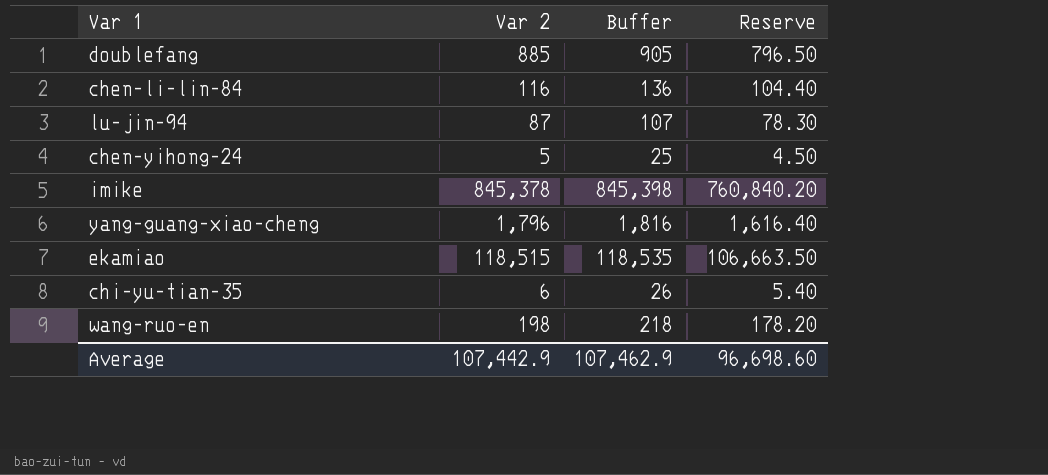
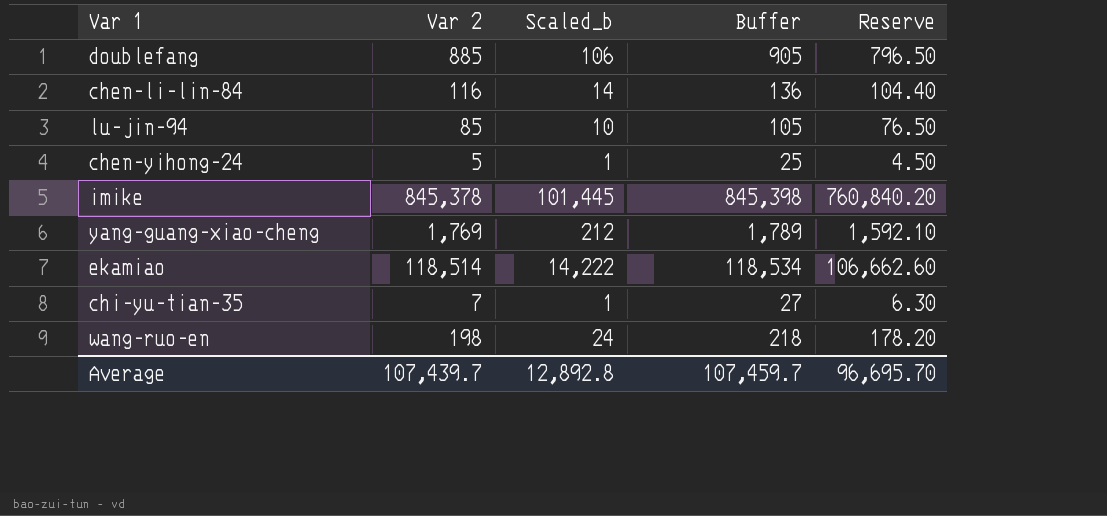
column Scaled_b | formula: none -> [Var 2] * 0.12
lu-jin-94 | Var 2: 87 -> 85
lu-jin-94 | Buffer: 107 -> 105
lu-jin-94 | Reserve: 78.30 -> 76.50
yang-guang-xiao-cheng | Var 2: 1,796 -> 1,769
yang-guang-xiao-cheng | Buffer: 1,816 -> 1,789
yang-guang-xiao-cheng | Reserve: 1,616.40 -> 1,592.10
ekamiao | Var 2: 118,515 -> 118,514
ekamiao | Buffer: 118,535 -> 118,534
ekamiao | Reserve: 106,663.50 -> 106,662.60
chi-yu-tian-35 | Var 2: 6 -> 7
chi-yu-tian-35 | Buffer: 26 -> 27
chi-yu-tian-35 | Reserve: 5.40 -> 6.30
Average | Var 2: 107,442.9 -> 107,439.7
Average | Buffer: 107,462.9 -> 107,459.7
Average | Reserve: 96,698.60 -> 96,695.70

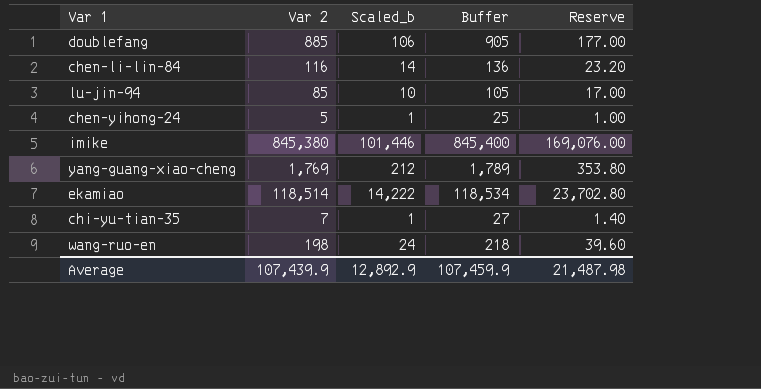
column Reserve | formula: [Var 2] * 0.9 -> [Var 2] * 0.2
imike | Var 2: 845,378 -> 845,380
imike | Scaled_b: 101,445 -> 101,446
imike | Buffer: 845,398 -> 845,400
Average | Var 2: 107,439.7 -> 107,439.9
Average | Scaled_b: 12,892.8 -> 12,892.9
Average | Buffer: 107,459.7 -> 107,459.9
Average | Reserve: 96,695.70 -> 21,487.98

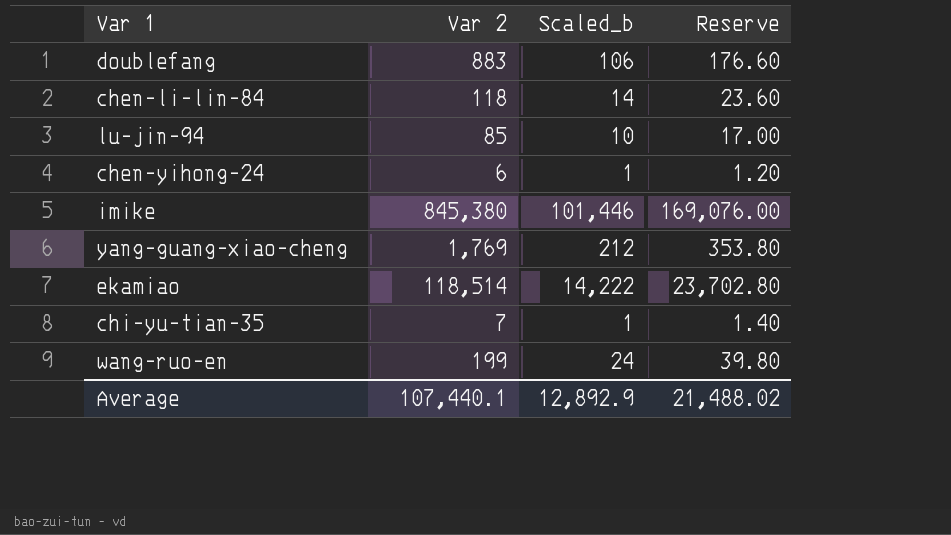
column Buffer | formula: [Var 2] + 20 -> none
doublefang | Var 2: 885 -> 883
doublefang | Reserve: 177.00 -> 176.60
chen-li-lin-84 | Var 2: 116 -> 118
chen-li-lin-84 | Reserve: 23.20 -> 23.60
chen-yihong-24 | Var 2: 5 -> 6
chen-yihong-24 | Reserve: 1.00 -> 1.20
wang-ruo-en | Var 2: 198 -> 199
wang-ruo-en | Reserve: 39.60 -> 39.80
Average | Var 2: 107,439.9 -> 107,440.1
Average | Reserve: 21,487.98 -> 21,488.02

